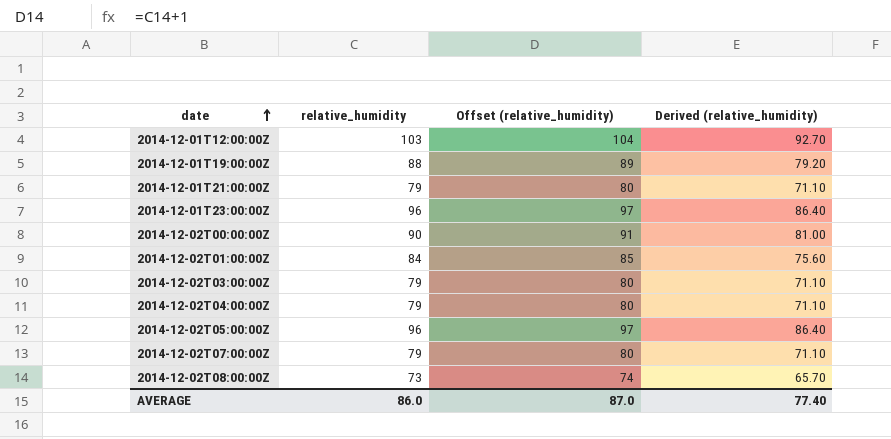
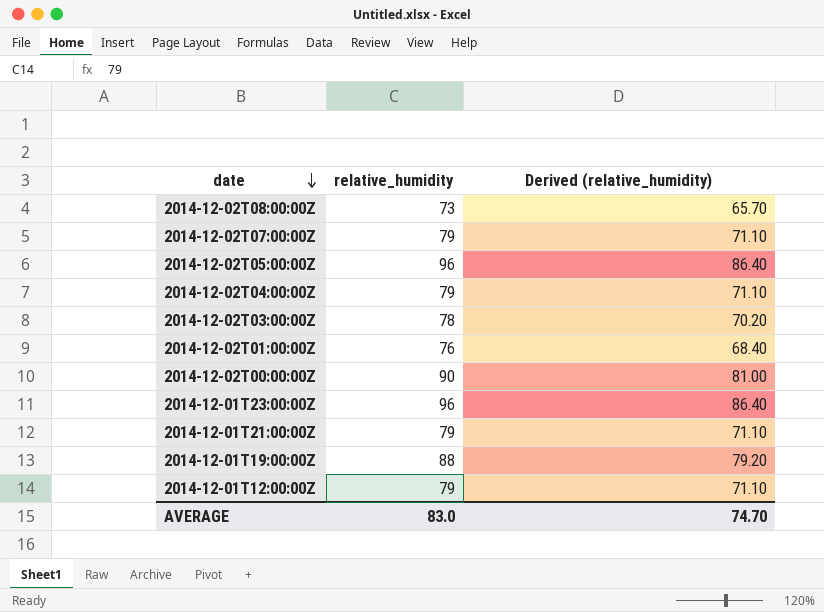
row order: date ascending -> date descending
column Offset (relative_humidity) | formula: [relative_humidity] + 1 -> none
2014-12-02T03:00:00Z | relative_humidity: 79 -> 78
2014-12-02T03:00:00Z | Derived (relative_humidity): 71.10 -> 70.20
2014-12-02T01:00:00Z | relative_humidity: 84 -> 76
2014-12-02T01:00:00Z | Derived (relative_humidity): 75.60 -> 68.40
2014-12-01T12:00:00Z | relative_humidity: 103 -> 79
2014-12-01T12:00:00Z | Derived (relative_humidity): 92.70 -> 71.10
AVERAGE | relative_humidity: 86.0 -> 83.0
AVERAGE | Derived (relative_humidity): 77.40 -> 74.70

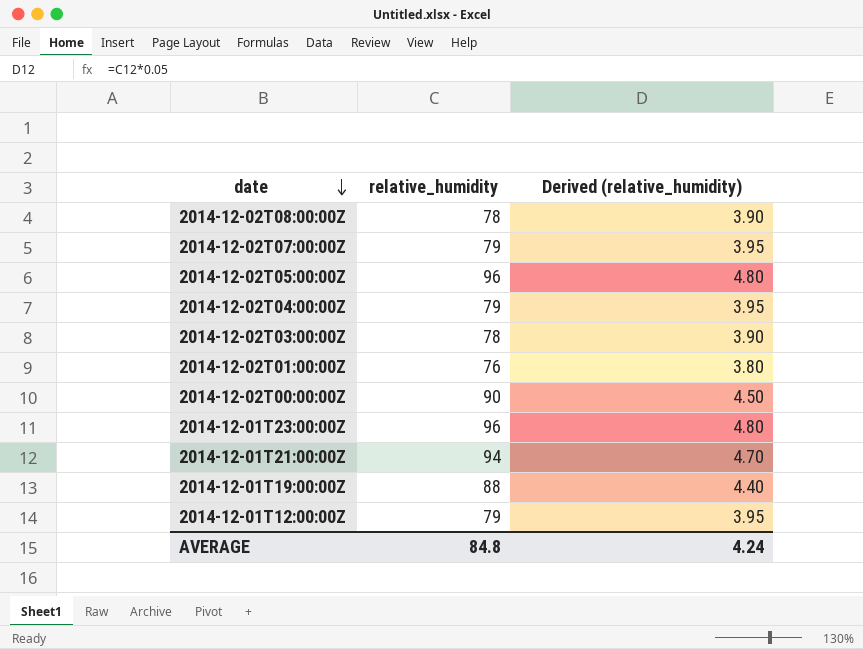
column Derived (relative_humidity) | formula: [relative_humidity] * 0.9 -> [relative_humidity] * 0.05
2014-12-02T08:00:00Z | relative_humidity: 73 -> 78
2014-12-01T21:00:00Z | relative_humidity: 79 -> 94
AVERAGE | relative_humidity: 83.0 -> 84.8
AVERAGE | Derived (relative_humidity): 74.70 -> 4.24

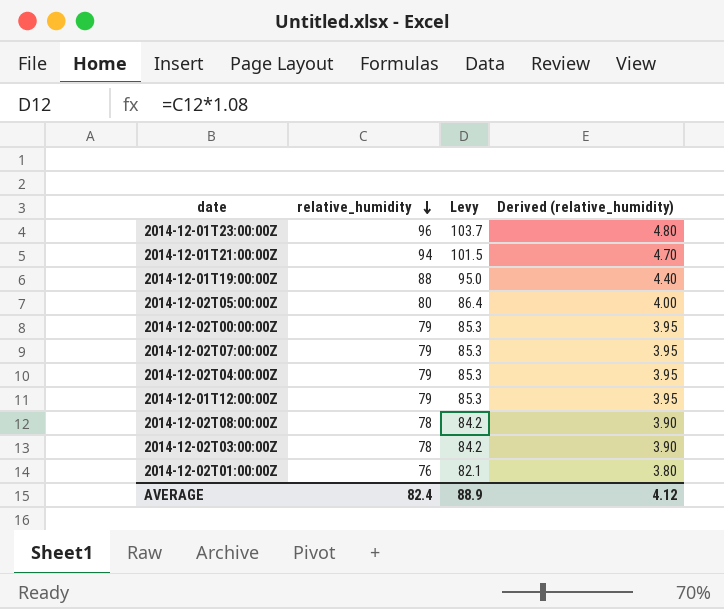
row order: date descending -> relative_humidity descending
column Levy | formula: none -> [relative_humidity] * 1.08
2014-12-02T05:00:00Z | relative_humidity: 96 -> 80
2014-12-02T05:00:00Z | Derived (relative_humidity): 4.80 -> 4.00
2014-12-02T00:00:00Z | relative_humidity: 90 -> 79
2014-12-02T00:00:00Z | Derived (relative_humidity): 4.50 -> 3.95
AVERAGE | relative_humidity: 84.8 -> 82.4
AVERAGE | Derived (relative_humidity): 4.24 -> 4.12

